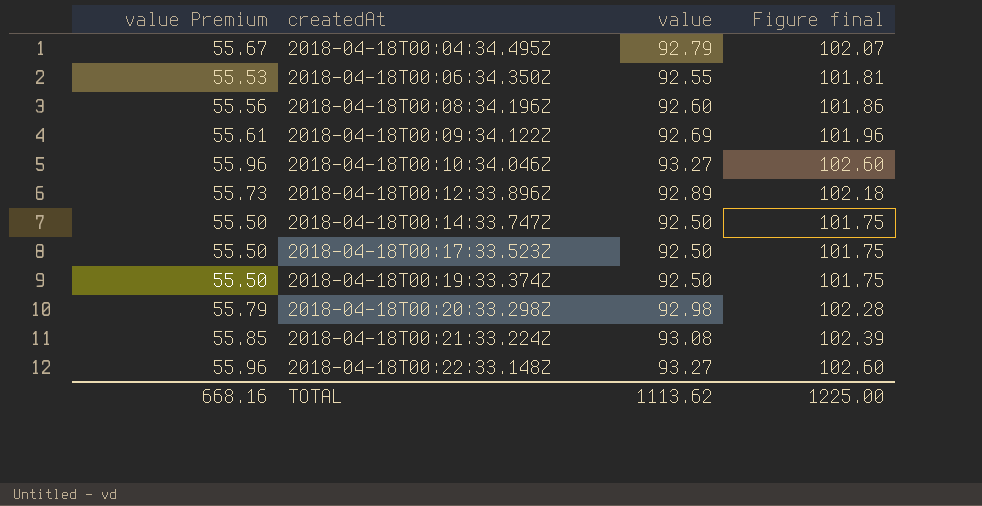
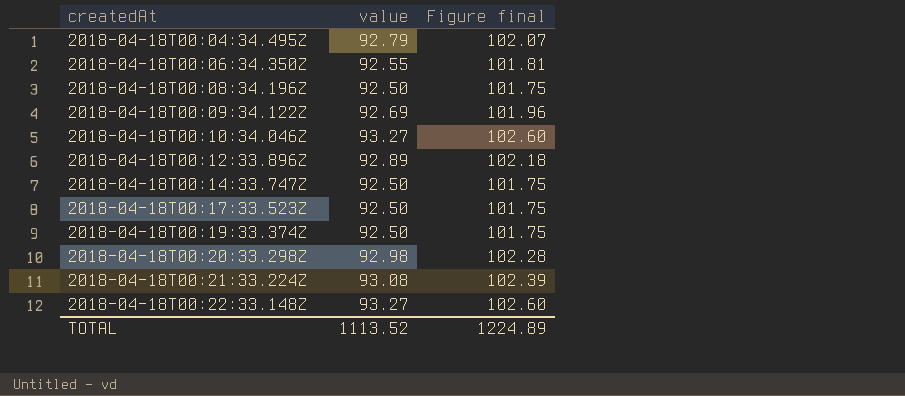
column value Premium | formula: [value] * 0.6 -> none
2018-04-18T00:08:34.196Z | value: 92.60 -> 92.50
2018-04-18T00:08:34.196Z | Figure final: 101.86 -> 101.75
TOTAL | value: 1113.62 -> 1113.52
TOTAL | Figure final: 1225.00 -> 1224.89

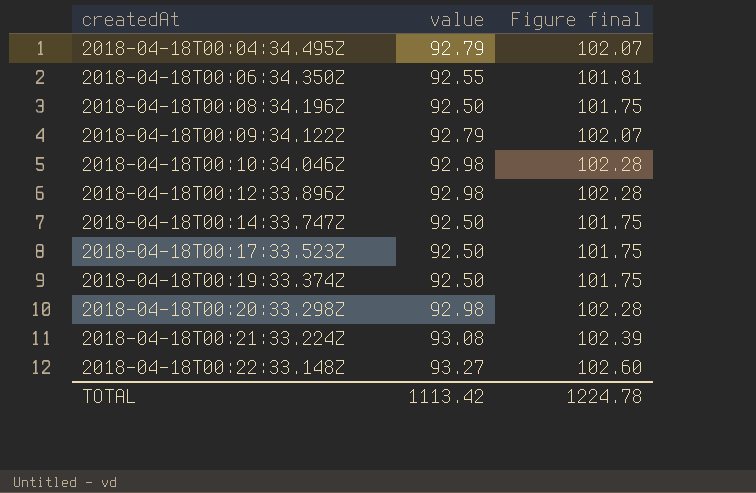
2018-04-18T00:09:34.122Z | value: 92.69 -> 92.79
2018-04-18T00:09:34.122Z | Figure final: 101.96 -> 102.07
2018-04-18T00:10:34.046Z | value: 93.27 -> 92.98
2018-04-18T00:10:34.046Z | Figure final: 102.60 -> 102.28
2018-04-18T00:12:33.896Z | value: 92.89 -> 92.98
2018-04-18T00:12:33.896Z | Figure final: 102.18 -> 102.28
TOTAL | value: 1113.52 -> 1113.42
TOTAL | Figure final: 1224.89 -> 1224.78

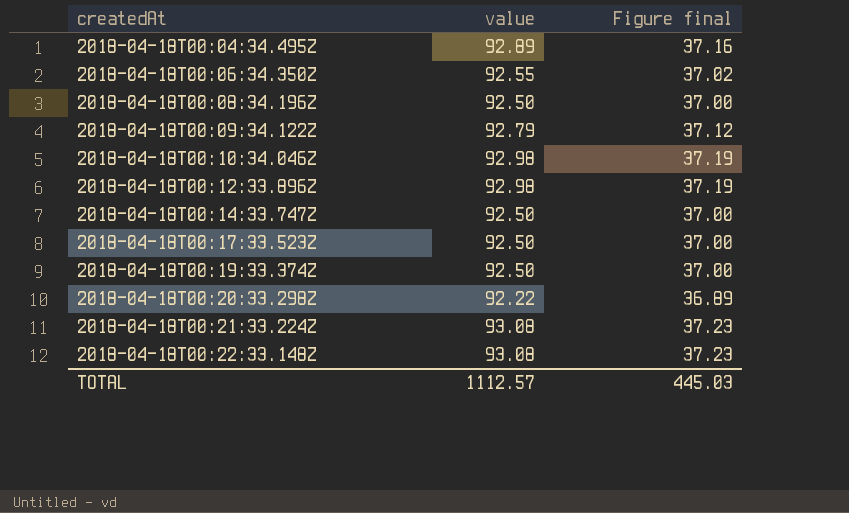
column Figure final | formula: [value] * 1.1 -> [value] * 0.4
2018-04-18T00:04:34.495Z | value: 92.79 -> 92.89
2018-04-18T00:20:33.298Z | value: 92.98 -> 92.22
2018-04-18T00:22:33.148Z | value: 93.27 -> 93.08
TOTAL | value: 1113.42 -> 1112.57
TOTAL | Figure final: 1224.78 -> 445.03

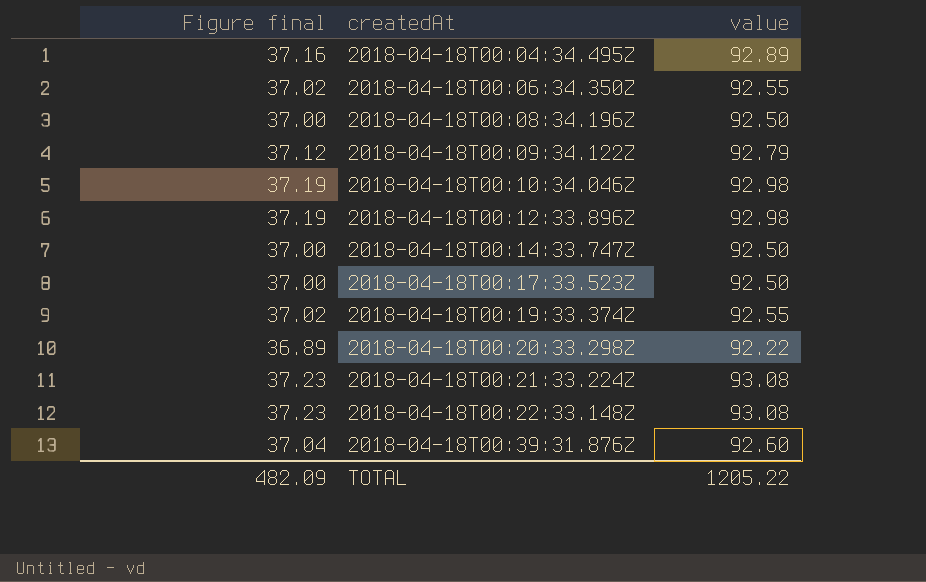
column Figure final | position: 3 -> 1
2018-04-18T00:19:33.374Z | Figure final: 37.00 -> 37.02
2018-04-18T00:19:33.374Z | value: 92.50 -> 92.55
row 2018-04-18T00:39:31.876Z: none -> 37.04 | 92.60
TOTAL | Figure final: 445.03 -> 482.09
TOTAL | value: 1112.57 -> 1205.22

